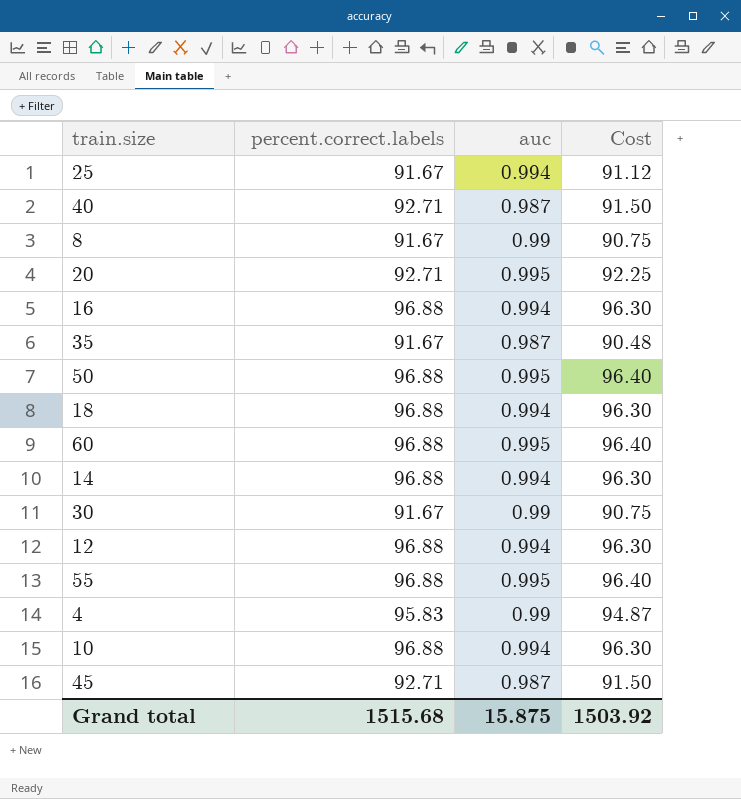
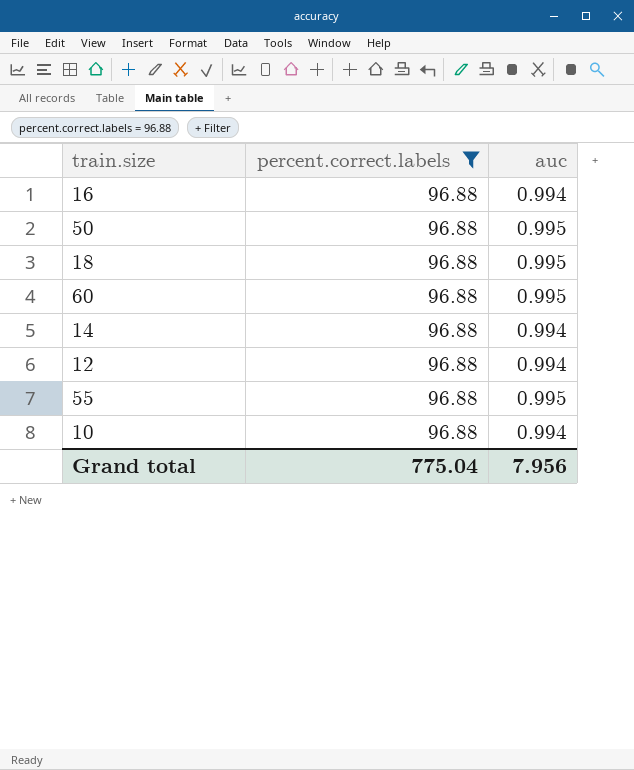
filter: none -> percent.correct.labels = 96.88
column Cost | formula: [percent.correct.labels] * [auc] -> none
18 | auc: 0.994 -> 0.995
Grand total | percent.correct.labels: 1515.68 -> 775.04
Grand total | auc: 15.875 -> 7.956

